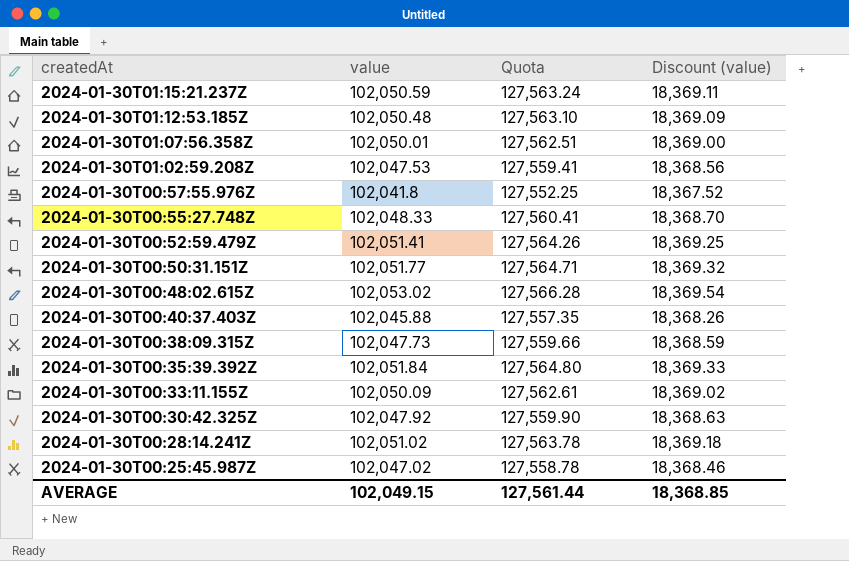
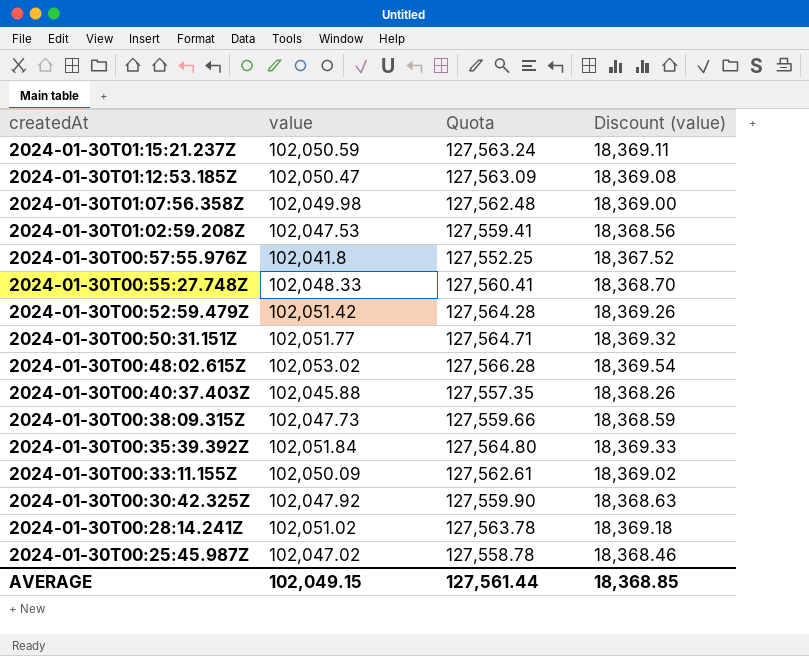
2024-01-30T01:12:53.185Z | value: 102,050.48 -> 102,050.47
2024-01-30T01:12:53.185Z | Quota: 127,563.10 -> 127,563.09
2024-01-30T01:12:53.185Z | Discount (value): 18,369.09 -> 18,369.08
2024-01-30T01:07:56.358Z | value: 102,050.01 -> 102,049.98
2024-01-30T01:07:56.358Z | Quota: 127,562.51 -> 127,562.48
2024-01-30T00:52:59.479Z | value: 102,051.41 -> 102,051.42
2024-01-30T00:52:59.479Z | Quota: 127,564.26 -> 127,564.28
2024-01-30T00:52:59.479Z | Discount (value): 18,369.25 -> 18,369.26

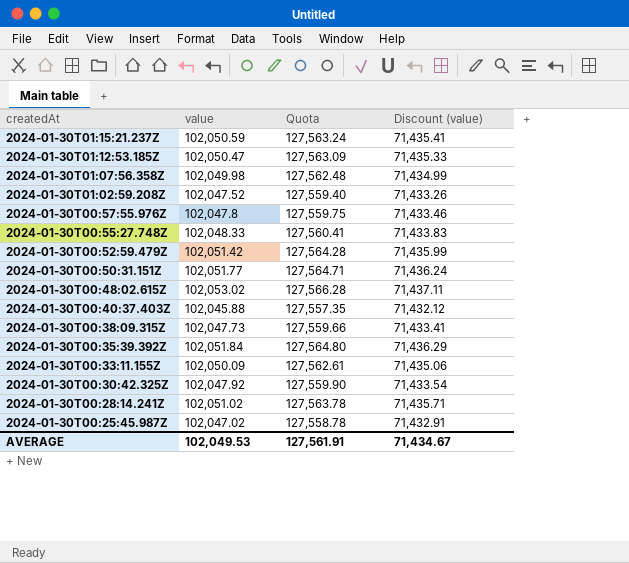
column Discount (value) | formula: [value] * 0.18 -> [value] * 0.7
2024-01-30T01:02:59.208Z | value: 102,047.53 -> 102,047.52
2024-01-30T01:02:59.208Z | Quota: 127,559.41 -> 127,559.40
2024-01-30T00:57:55.976Z | value: 102,041.8 -> 102,047.8
2024-01-30T00:57:55.976Z | Quota: 127,552.25 -> 127,559.75
AVERAGE | value: 102,049.15 -> 102,049.53
AVERAGE | Quota: 127,561.44 -> 127,561.91
AVERAGE | Discount (value): 18,368.85 -> 71,434.67

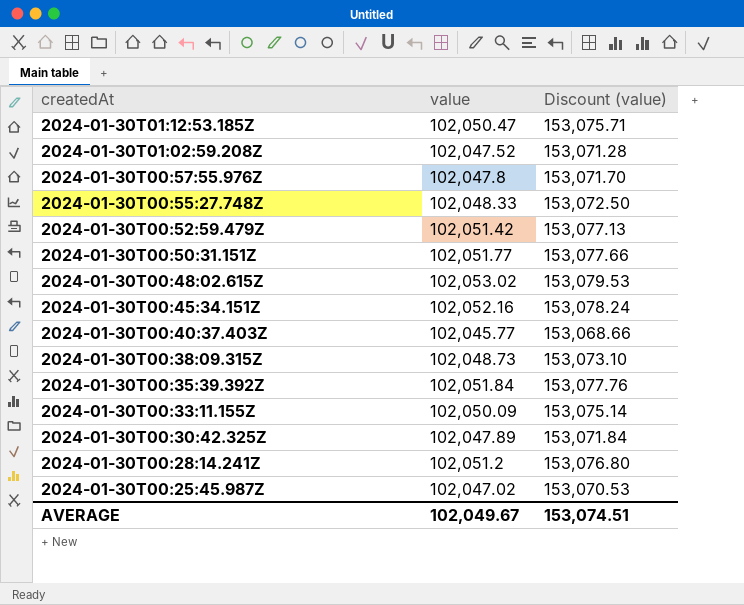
column Quota | formula: [value] * 1.25 -> none
column Discount (value) | formula: [value] * 0.7 -> [value] * 1.5
row 2024-01-30T01:15:21.237Z: 102,050.59 | 127,563.24 | 71,435.41 -> none
row 2024-01-30T01:07:56.358Z: 102,049.98 | 127,562.48 | 71,434.99 -> none
row 2024-01-30T00:45:34.151Z: none -> 102,052.16 | 153,078.24
2024-01-30T00:40:37.403Z | value: 102,045.88 -> 102,045.77
2024-01-30T00:38:09.315Z | value: 102,047.73 -> 102,048.73
2024-01-30T00:30:42.325Z | value: 102,047.92 -> 102,047.89
2024-01-30T00:28:14.241Z | value: 102,051.02 -> 102,051.2
AVERAGE | value: 102,049.53 -> 102,049.67
AVERAGE | Discount (value): 71,434.67 -> 153,074.51

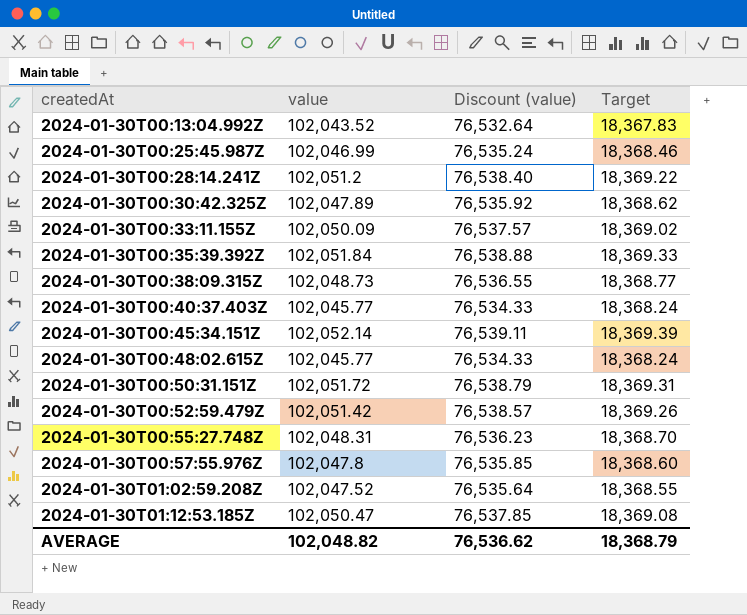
row order: createdAt descending -> createdAt ascending
column Discount (value) | formula: [value] * 1.5 -> [value] * 0.75
column Target | formula: none -> [value] * 0.18
row 2024-01-30T00:13:04.992Z: none -> 102,043.52 | 76,532.64 | 18,367.83
2024-01-30T00:25:45.987Z | value: 102,047.02 -> 102,046.99
2024-01-30T00:45:34.151Z | value: 102,052.16 -> 102,052.14
2024-01-30T00:48:02.615Z | value: 102,053.02 -> 102,045.77
2024-01-30T00:50:31.151Z | value: 102,051.77 -> 102,051.72
2024-01-30T00:55:27.748Z | value: 102,048.33 -> 102,048.31
AVERAGE | value: 102,049.67 -> 102,048.82
AVERAGE | Discount (value): 153,074.51 -> 76,536.62

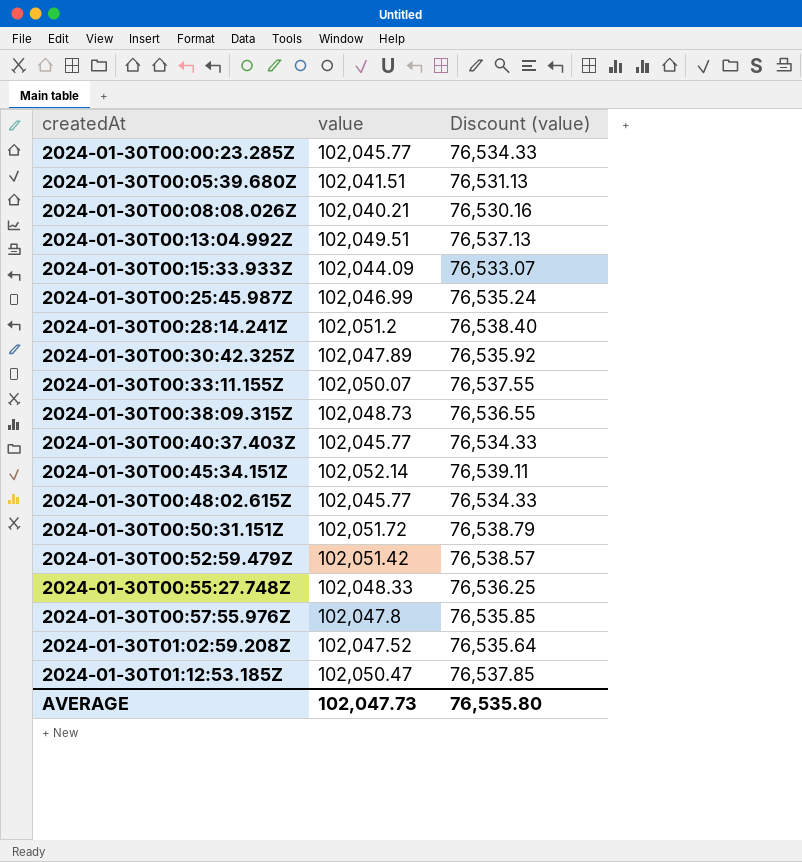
column Target | formula: [value] * 0.18 -> none
row 2024-01-30T00:35:39.392Z: 102,051.84 | 76,538.88 | 18,369.33 -> none
row 2024-01-30T00:00:23.285Z: none -> 102,045.77 | 76,534.33
row 2024-01-30T00:05:39.680Z: none -> 102,041.51 | 76,531.13
row 2024-01-30T00:08:08.026Z: none -> 102,040.21 | 76,530.16
2024-01-30T00:13:04.992Z | value: 102,043.52 -> 102,049.51
2024-01-30T00:13:04.992Z | Discount (value): 76,532.64 -> 76,537.13
row 2024-01-30T00:15:33.933Z: none -> 102,044.09 | 76,533.07
2024-01-30T00:33:11.155Z | value: 102,050.09 -> 102,050.07
2024-01-30T00:33:11.155Z | Discount (value): 76,537.57 -> 76,537.55
2024-01-30T00:55:27.748Z | value: 102,048.31 -> 102,048.33
2024-01-30T00:55:27.748Z | Discount (value): 76,536.23 -> 76,536.25
AVERAGE | value: 102,048.82 -> 102,047.73
AVERAGE | Discount (value): 76,536.62 -> 76,535.80

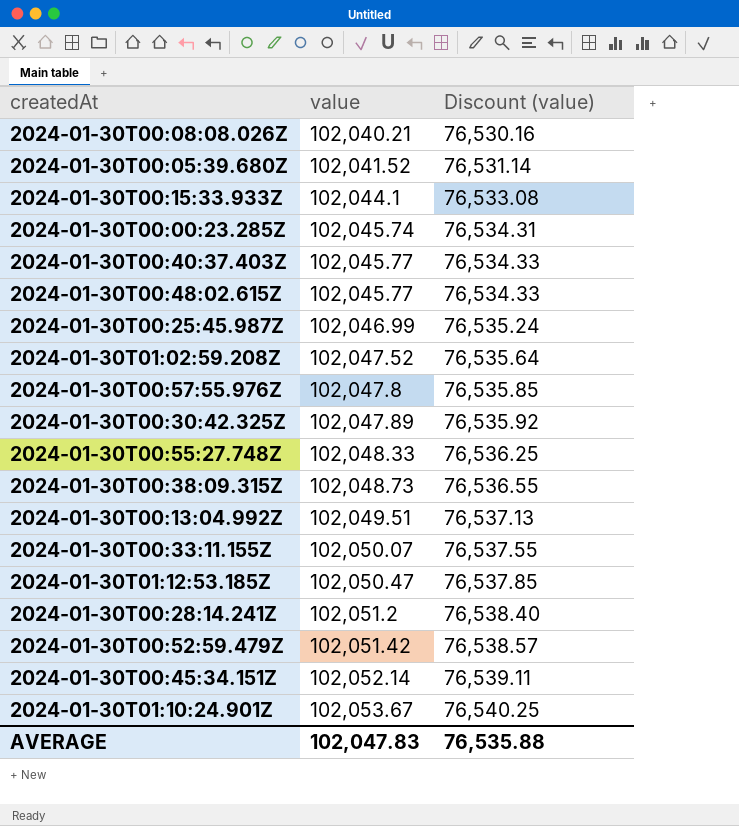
row order: createdAt ascending -> value ascending
row 2024-01-30T00:50:31.151Z: 102,051.72 | 76,538.79 -> none
2024-01-30T00:05:39.680Z | value: 102,041.51 -> 102,041.52
2024-01-30T00:05:39.680Z | Discount (value): 76,531.13 -> 76,531.14
2024-01-30T00:15:33.933Z | value: 102,044.09 -> 102,044.1
2024-01-30T00:15:33.933Z | Discount (value): 76,533.07 -> 76,533.08
2024-01-30T00:00:23.285Z | value: 102,045.77 -> 102,045.74
2024-01-30T00:00:23.285Z | Discount (value): 76,534.33 -> 76,534.31
row 2024-01-30T01:10:24.901Z: none -> 102,053.67 | 76,540.25
AVERAGE | value: 102,047.73 -> 102,047.83
AVERAGE | Discount (value): 76,535.80 -> 76,535.88

